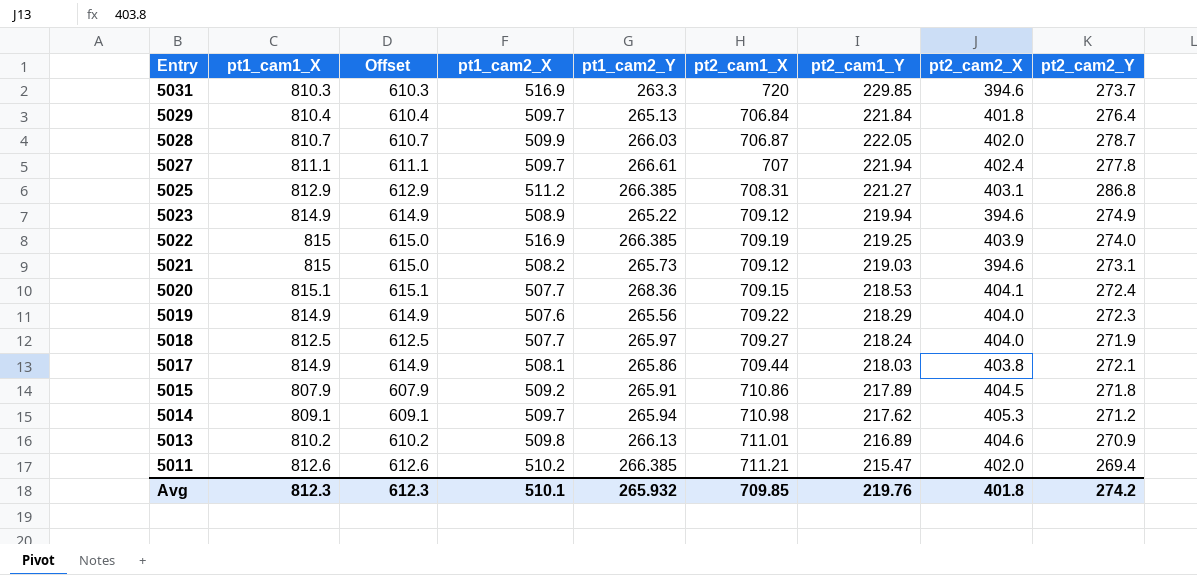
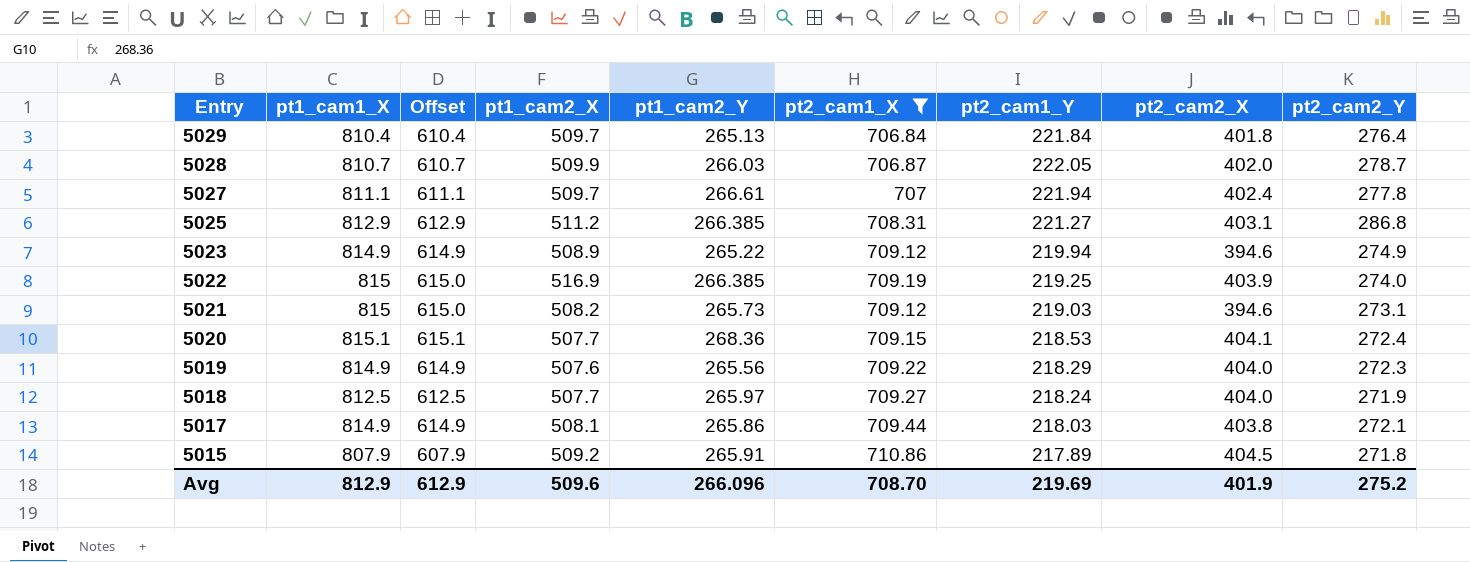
filter: none -> pt2_cam1_X <= 710.86
Avg | pt1_cam1_X: 812.3 -> 812.9
Avg | Offset: 612.3 -> 612.9
Avg | pt1_cam2_X: 510.1 -> 509.6
Avg | pt1_cam2_Y: 265.932 -> 266.096
Avg | pt2_cam1_X: 709.85 -> 708.70
Avg | pt2_cam1_Y: 219.76 -> 219.69
Avg | pt2_cam2_X: 401.8 -> 401.9
Avg | pt2_cam2_Y: 274.2 -> 275.2

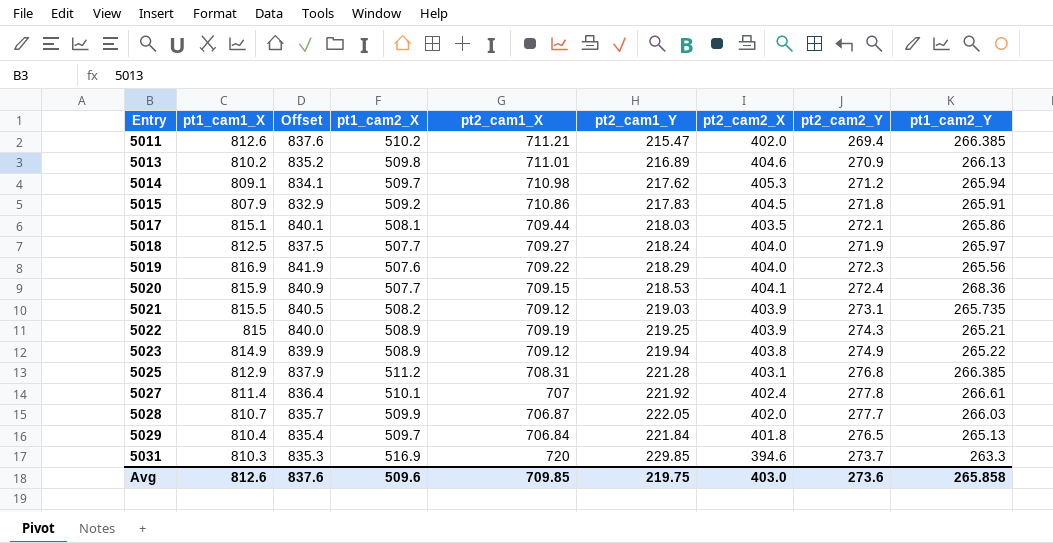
filter: pt2_cam1_X <= 710.86 -> none
row order: Entry descending -> Entry ascending
column Offset | formula: [pt1_cam1_X] - 200 -> [pt1_cam1_X] + 25
column pt1_cam2_Y | position: 5 -> 9
5015 | pt2_cam1_Y: 217.89 -> 217.83
5017 | pt1_cam1_X: 814.9 -> 815.1
5017 | pt2_cam2_X: 403.8 -> 403.5
5019 | pt1_cam1_X: 814.9 -> 816.9
5020 | pt1_cam1_X: 815.1 -> 815.9
5021 | pt1_cam1_X: 815 -> 815.5
5021 | pt2_cam2_X: 394.6 -> 403.9
5021 | pt1_cam2_Y: 265.73 -> 265.735
5022 | pt1_cam2_X: 516.9 -> 508.9
5022 | pt2_cam2_Y: 274.0 -> 274.3
5022 | pt1_cam2_Y: 266.385 -> 265.21
5023 | pt2_cam2_X: 394.6 -> 403.8
5025 | pt2_cam1_Y: 221.27 -> 221.28
5025 | pt2_cam2_Y: 286.8 -> 276.8
5027 | pt1_cam1_X: 811.1 -> 811.4
5027 | pt1_cam2_X: 509.7 -> 510.1
5027 | pt2_cam1_Y: 221.94 -> 221.92
5028 | pt2_cam2_Y: 278.7 -> 277.7
5029 | pt2_cam2_Y: 276.4 -> 276.5
Avg | pt1_cam1_X: 812.9 -> 812.6
Avg | Offset: 612.9 -> 837.6
Avg | pt2_cam1_X: 708.70 -> 709.85
Avg | pt2_cam1_Y: 219.69 -> 219.75
Avg | pt2_cam2_X: 401.9 -> 403.0
Avg | pt2_cam2_Y: 275.2 -> 273.6
Avg | pt1_cam2_Y: 266.096 -> 265.858

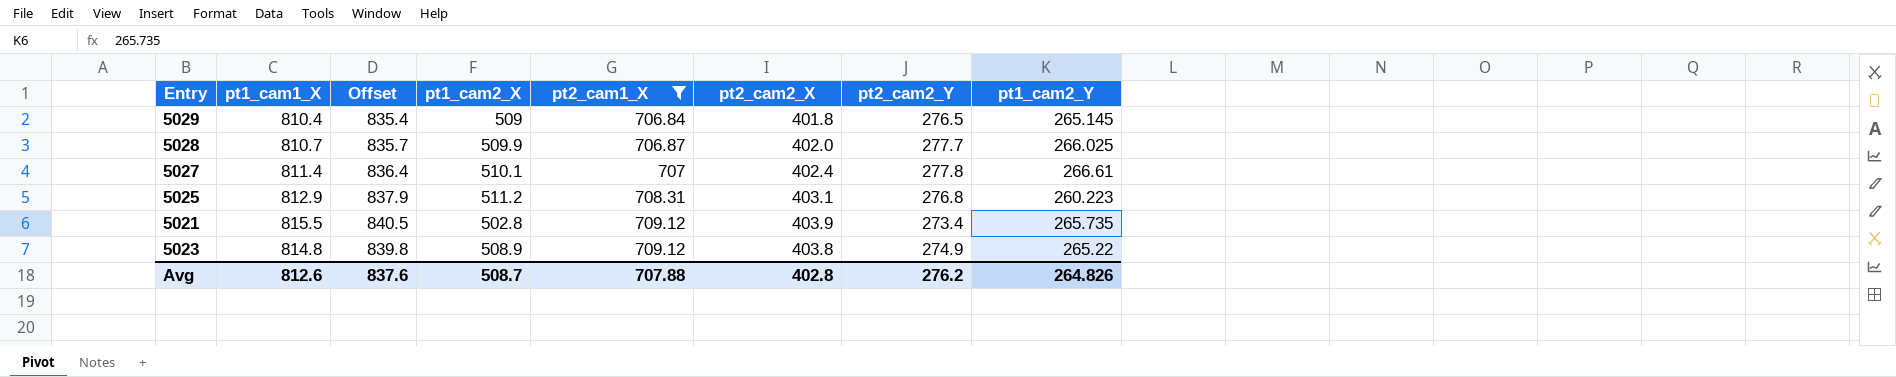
filter: none -> pt2_cam1_X <= 709.12
row order: Entry ascending -> pt2_cam1_X ascending
column pt2_cam1_Y | position: 6 -> none
5029 | pt1_cam2_X: 509.7 -> 509
5029 | pt1_cam2_Y: 265.13 -> 265.145
5028 | pt1_cam2_Y: 266.03 -> 266.025
5025 | pt1_cam2_Y: 266.385 -> 260.223
5021 | pt1_cam2_X: 508.2 -> 502.8
5021 | pt2_cam2_Y: 273.1 -> 273.4
5023 | pt1_cam1_X: 814.9 -> 814.8
5023 | Offset: 839.9 -> 839.8
Avg | pt1_cam2_X: 509.6 -> 508.7
Avg | pt2_cam1_X: 709.85 -> 707.88
Avg | pt2_cam2_X: 403.0 -> 402.8
Avg | pt2_cam2_Y: 273.6 -> 276.2
Avg | pt1_cam2_Y: 265.858 -> 264.826

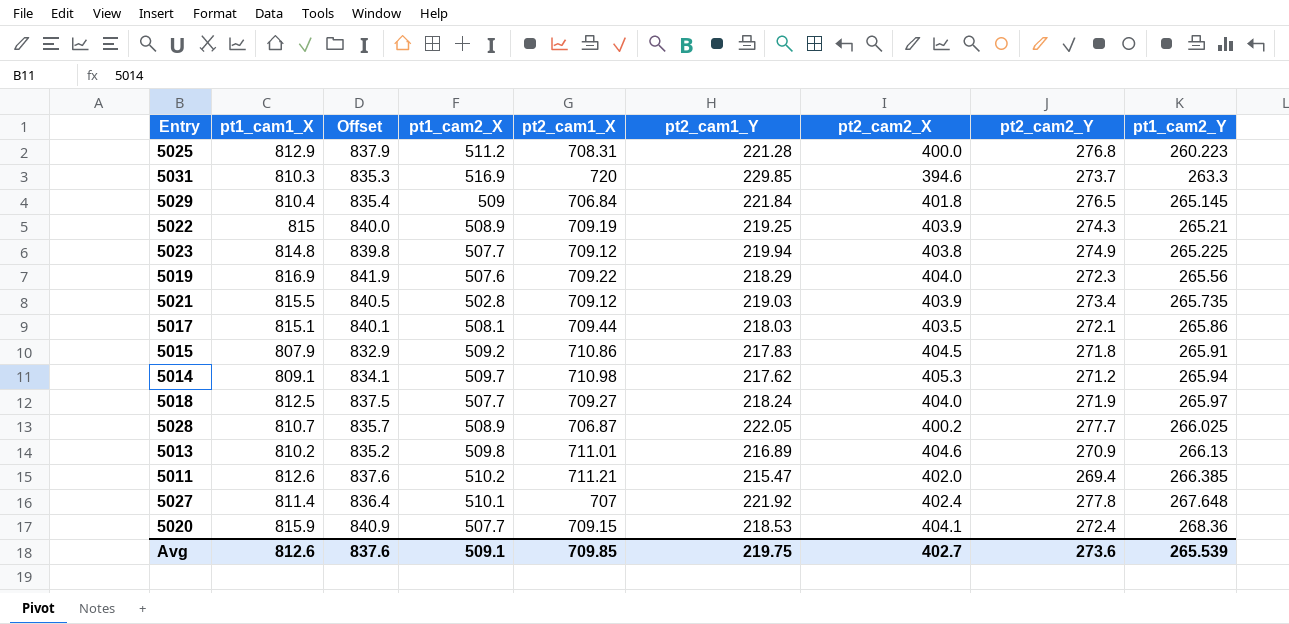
filter: pt2_cam1_X <= 709.12 -> none
row order: pt2_cam1_X ascending -> pt1_cam2_Y ascending
column pt2_cam1_Y | position: none -> 6
5025 | pt2_cam2_X: 403.1 -> 400.0
5023 | pt1_cam2_X: 508.9 -> 507.7
5023 | pt1_cam2_Y: 265.22 -> 265.225
5028 | pt1_cam2_X: 509.9 -> 508.9
5028 | pt2_cam2_X: 402.0 -> 400.2
5027 | pt1_cam2_Y: 266.61 -> 267.648
Avg | pt1_cam2_X: 508.7 -> 509.1
Avg | pt2_cam1_X: 707.88 -> 709.85
Avg | pt2_cam2_X: 402.8 -> 402.7
Avg | pt2_cam2_Y: 276.2 -> 273.6
Avg | pt1_cam2_Y: 264.826 -> 265.539

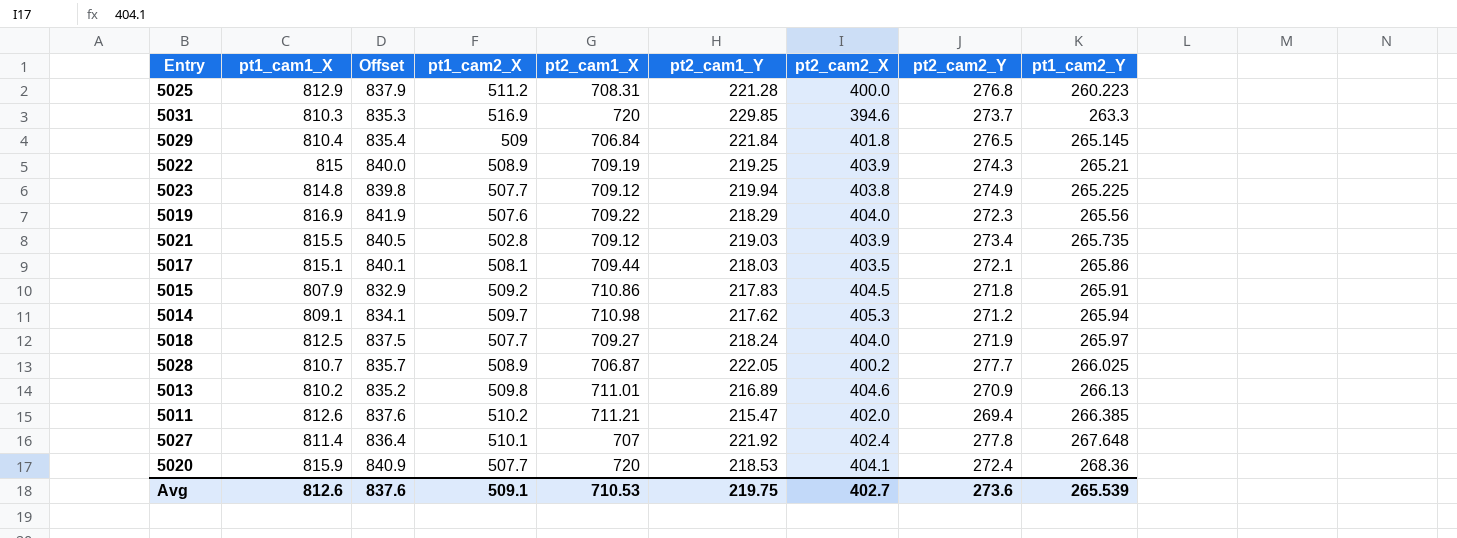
5020 | pt2_cam1_X: 709.15 -> 720
Avg | pt2_cam1_X: 709.85 -> 710.53

